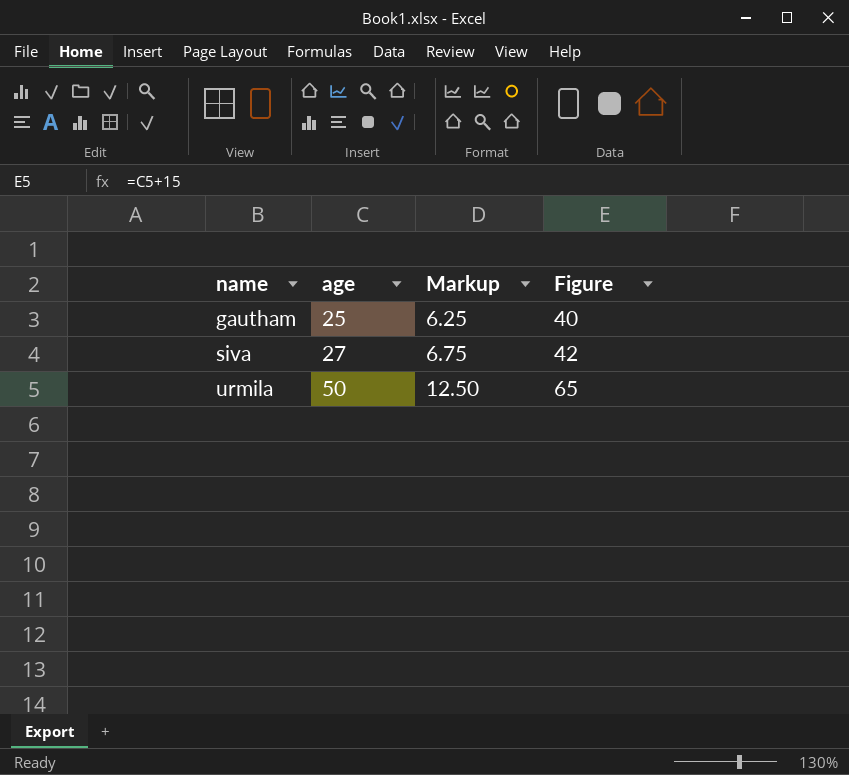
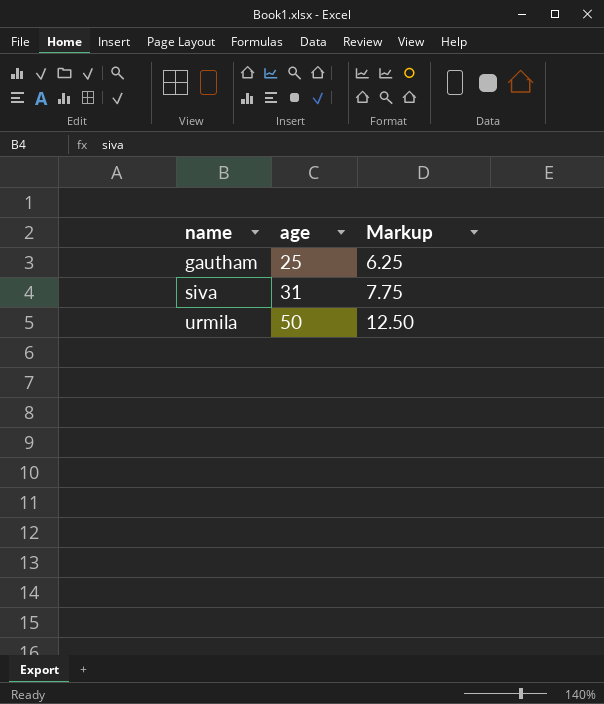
column Figure | formula: [age] + 15 -> none
siva | age: 27 -> 31
siva | Markup: 6.75 -> 7.75

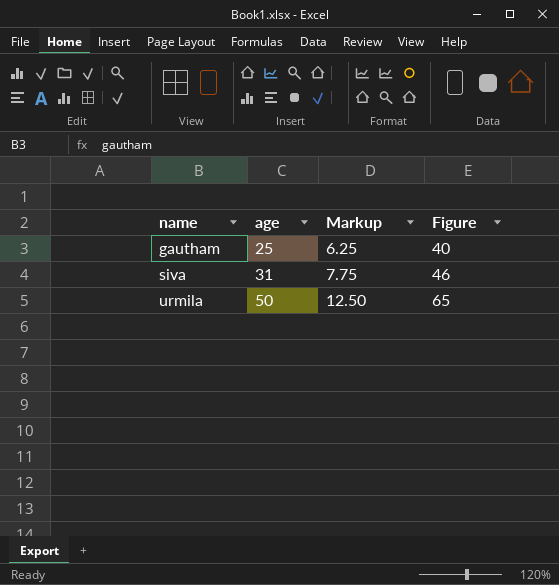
column Figure | formula: none -> [age] + 15

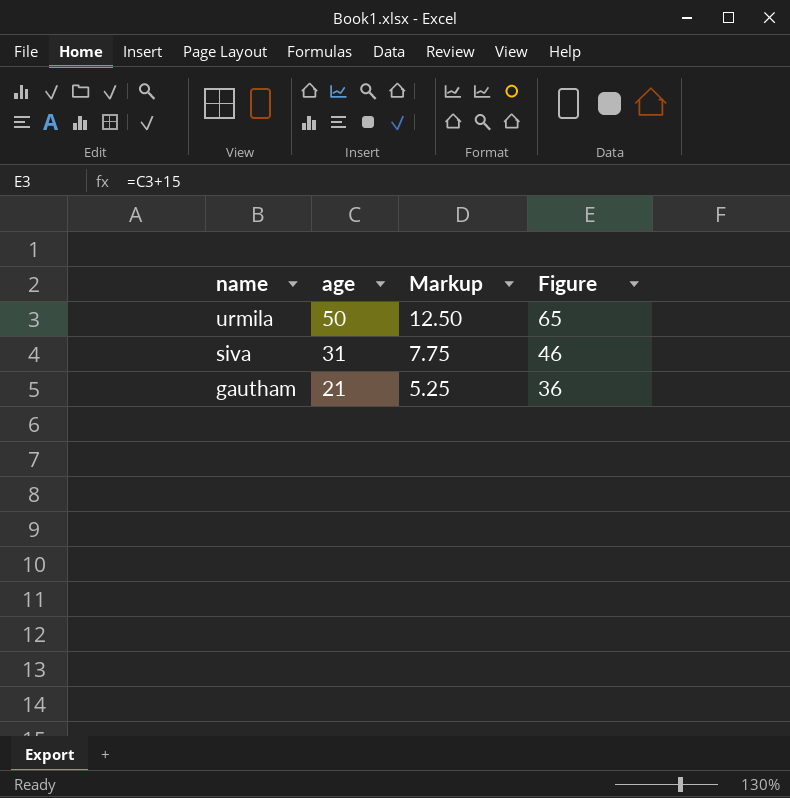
row order: name ascending -> name descending
gautham | age: 25 -> 21
gautham | Markup: 6.25 -> 5.25
gautham | Figure: 40 -> 36

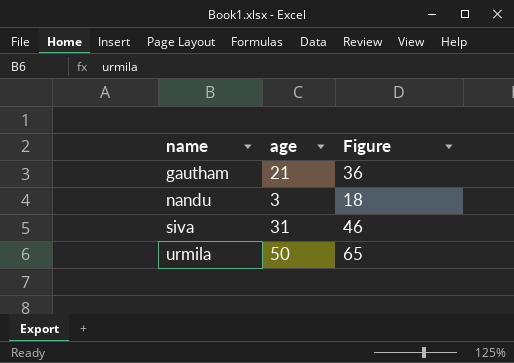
row order: name descending -> name ascending
column Markup | formula: [age] * 0.25 -> none
row nandu: none -> 3 | 18

